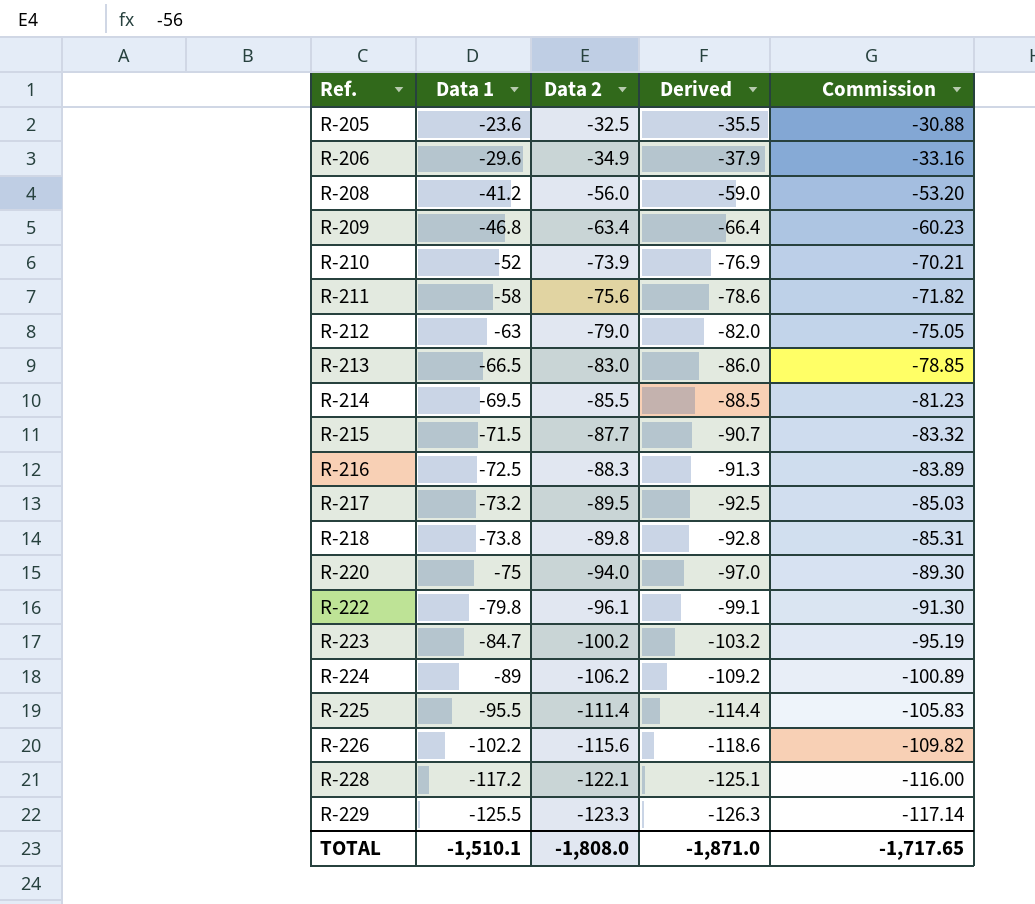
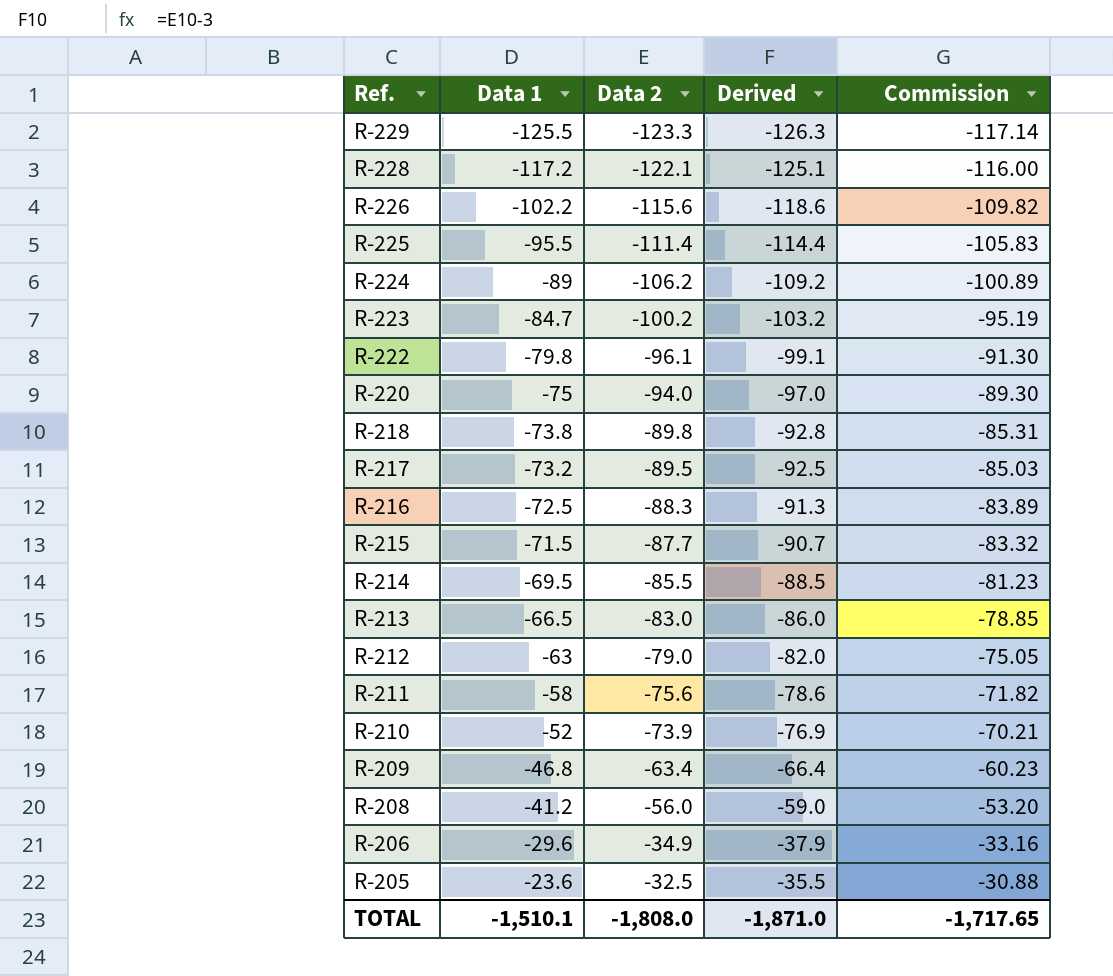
row order: Ref. ascending -> Ref. descending

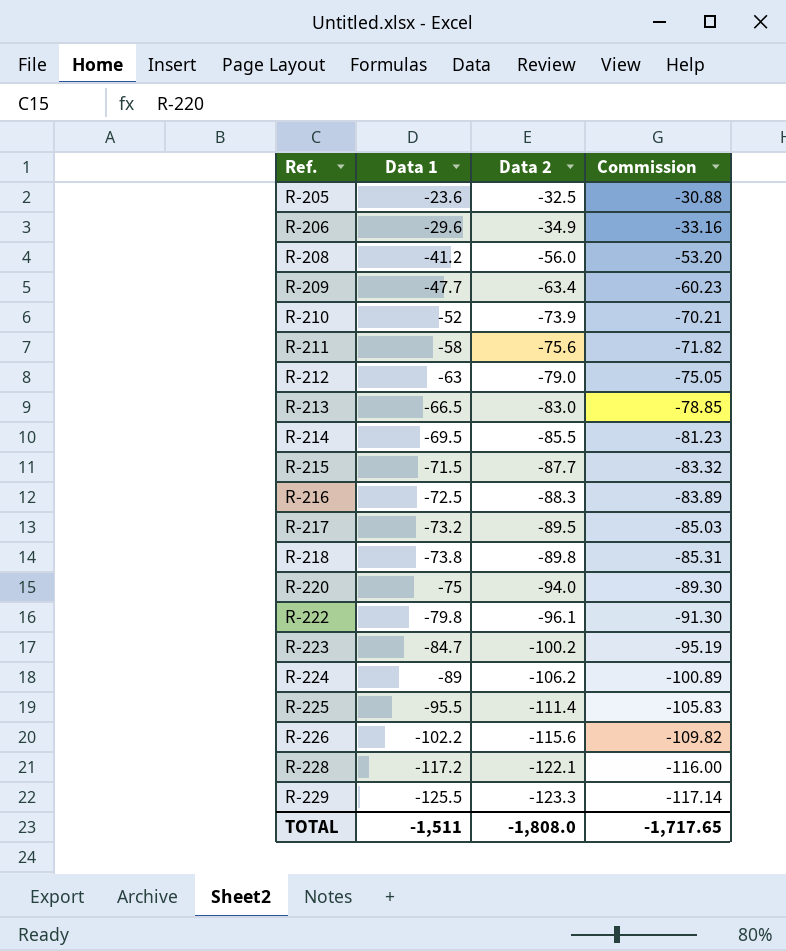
row order: Ref. descending -> Ref. ascending
column Derived | formula: [Data 2] - 3 -> none
R-209 | Data 1: -46.8 -> -47.7
TOTAL | Data 1: -1,510.1 -> -1,511

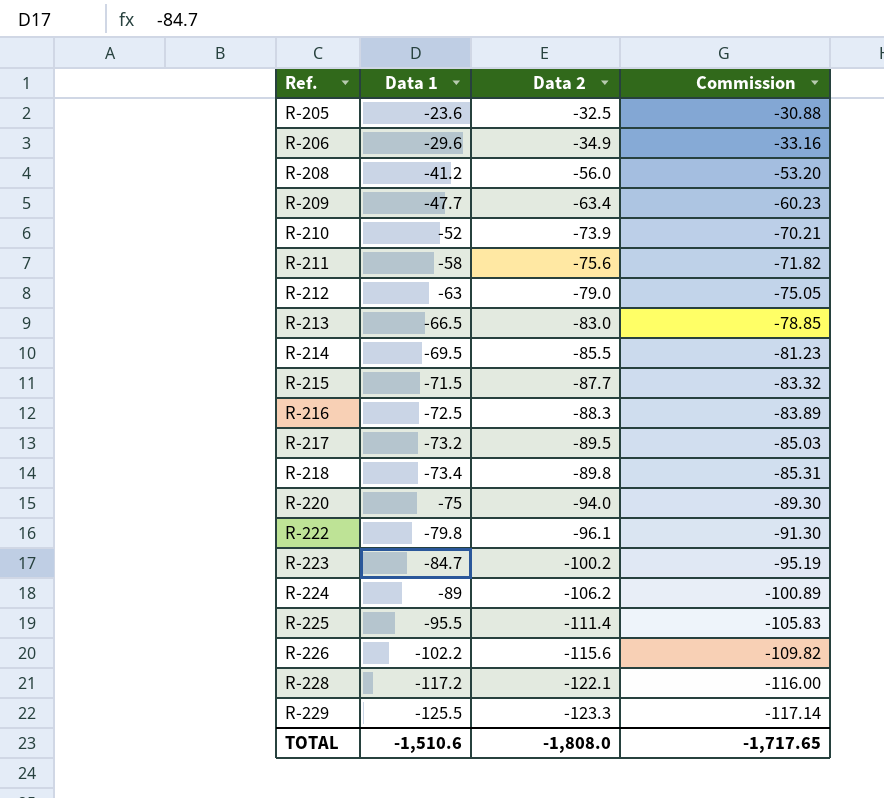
R-218 | Data 1: -73.8 -> -73.4
TOTAL | Data 1: -1,511 -> -1,510.6

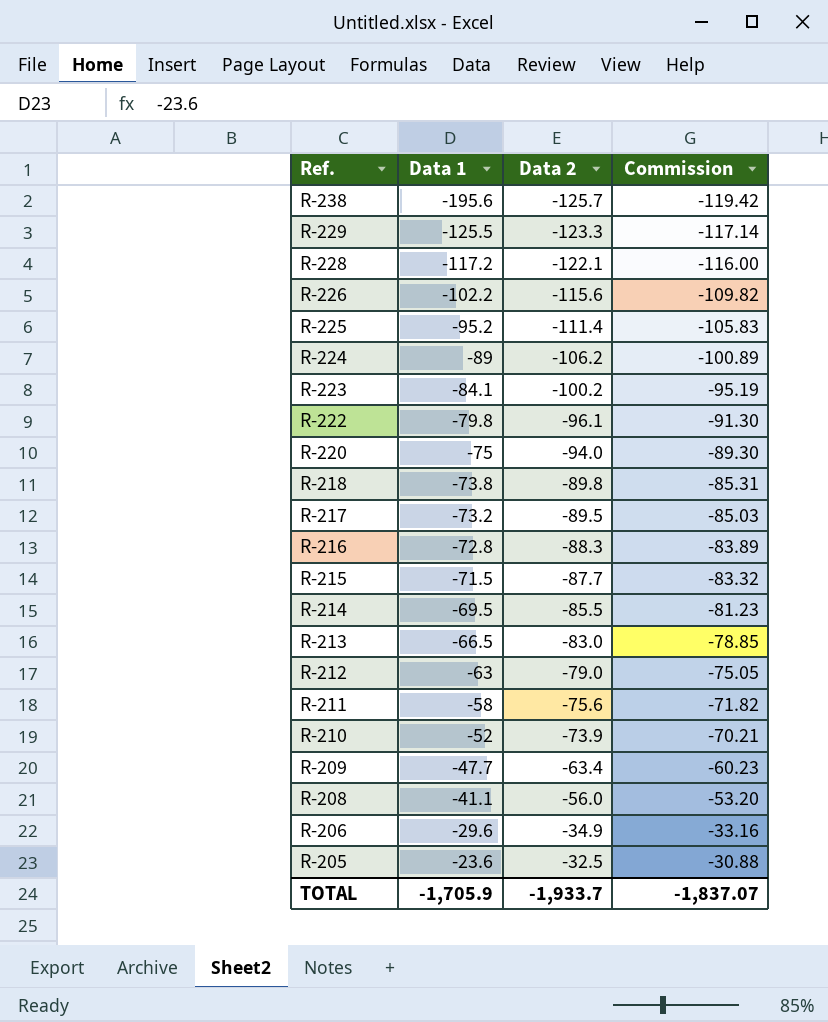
row order: Ref. ascending -> Ref. descending
row R-238: none -> -195.6 | -125.7 | -119.42
R-225 | Data 1: -95.5 -> -95.2
R-223 | Data 1: -84.7 -> -84.1
R-218 | Data 1: -73.4 -> -73.8
R-216 | Data 1: -72.5 -> -72.8
R-208 | Data 1: -41.2 -> -41.1
TOTAL | Data 1: -1,510.6 -> -1,705.9
TOTAL | Data 2: -1,808.0 -> -1,933.7
TOTAL | Commission: -1,717.65 -> -1,837.07

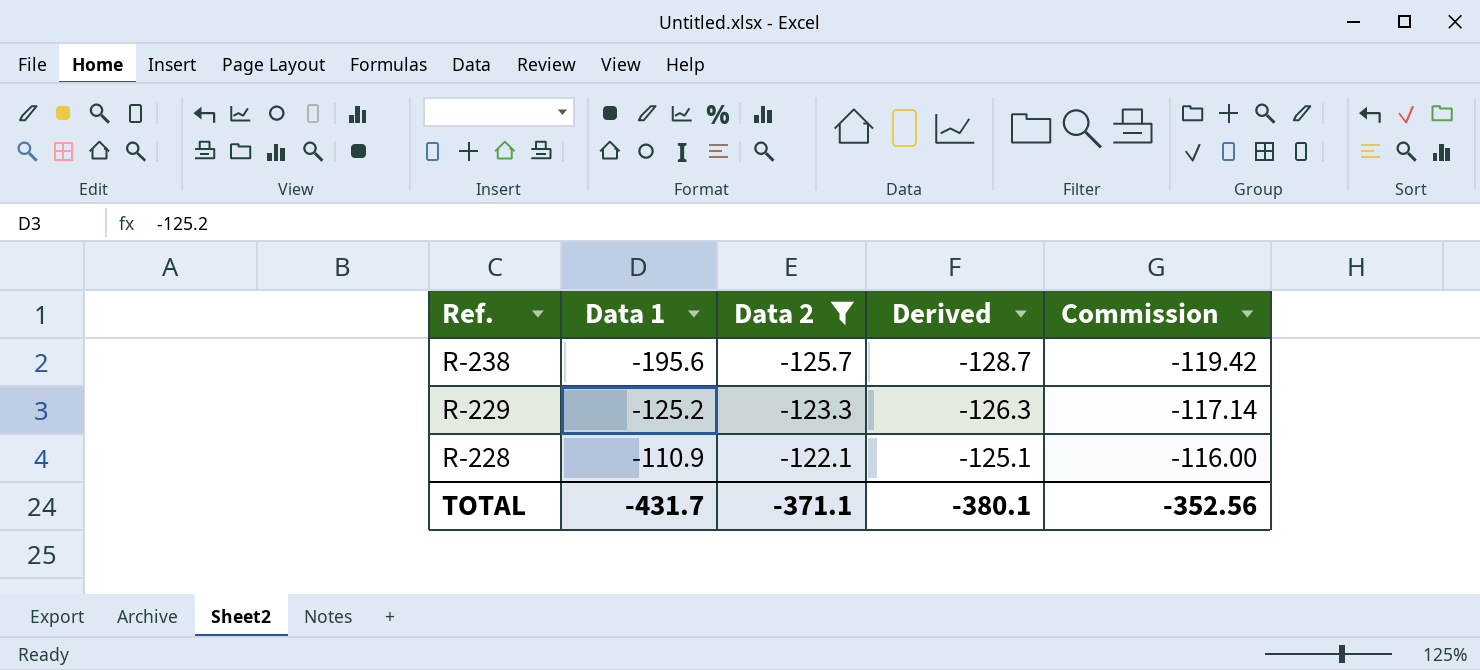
filter: none -> Data 2 <= -122.1
column Derived | formula: none -> [Data 2] - 3
R-229 | Data 1: -125.5 -> -125.2
R-228 | Data 1: -117.2 -> -110.9
TOTAL | Data 1: -1,705.9 -> -431.7
TOTAL | Data 2: -1,933.7 -> -371.1
TOTAL | Commission: -1,837.07 -> -352.56

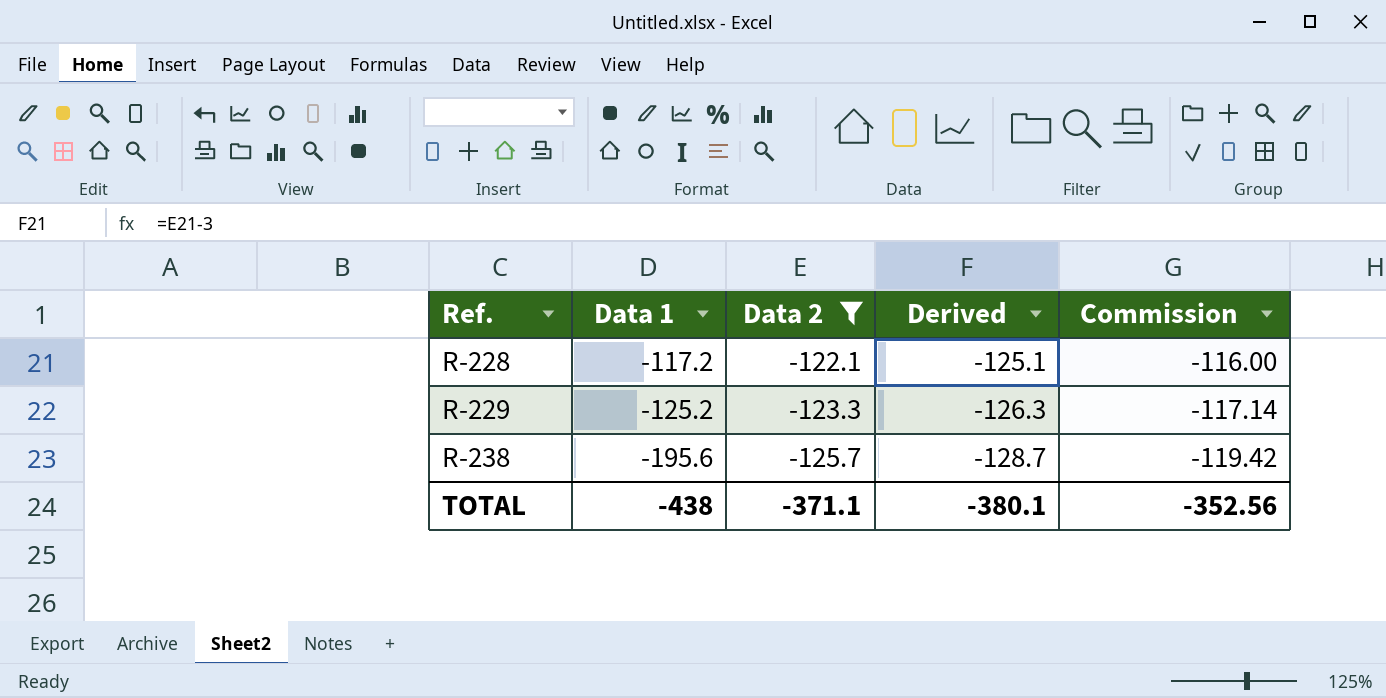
row order: Ref. descending -> Ref. ascending
R-228 | Data 1: -110.9 -> -117.2
TOTAL | Data 1: -431.7 -> -438

